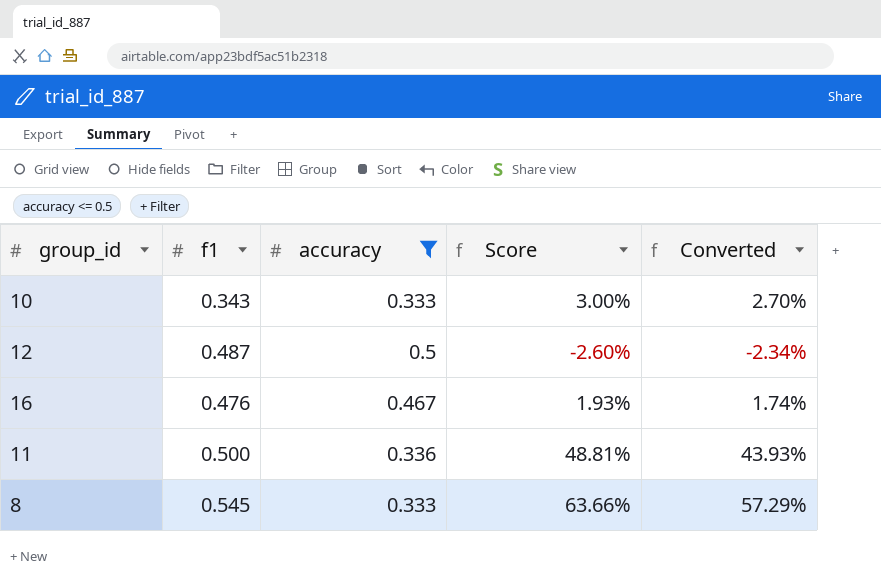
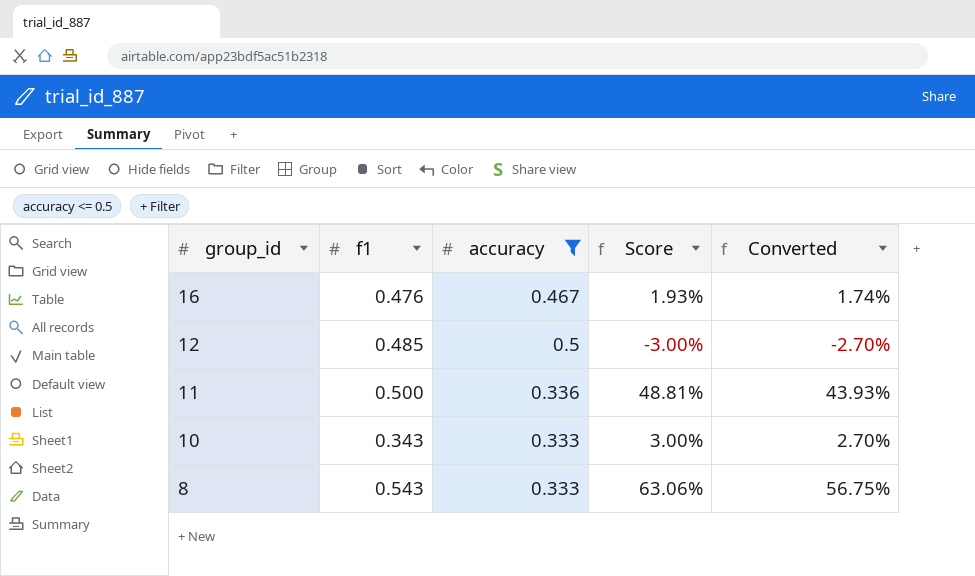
row order: none -> group_id descending
12 | f1: 0.487 -> 0.485
12 | Score: -2.60% -> -3.00%
12 | Converted: -2.34% -> -2.70%
8 | f1: 0.545 -> 0.543
8 | Score: 63.66% -> 63.06%
8 | Converted: 57.29% -> 56.75%

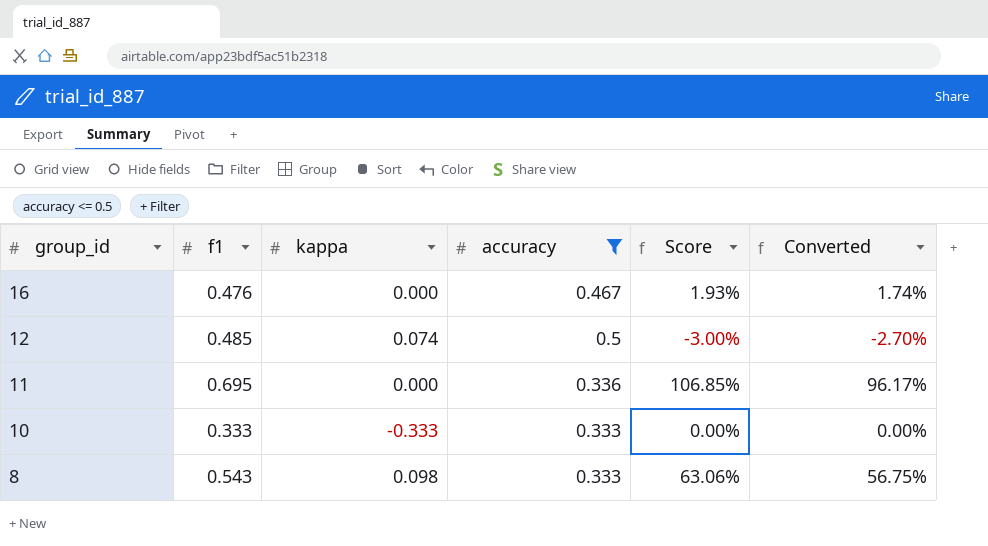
column kappa | position: none -> 3
11 | f1: 0.500 -> 0.695
11 | Score: 48.81% -> 106.85%
11 | Converted: 43.93% -> 96.17%
10 | f1: 0.343 -> 0.333
10 | Score: 3.00% -> 0.00%
10 | Converted: 2.70% -> 0.00%

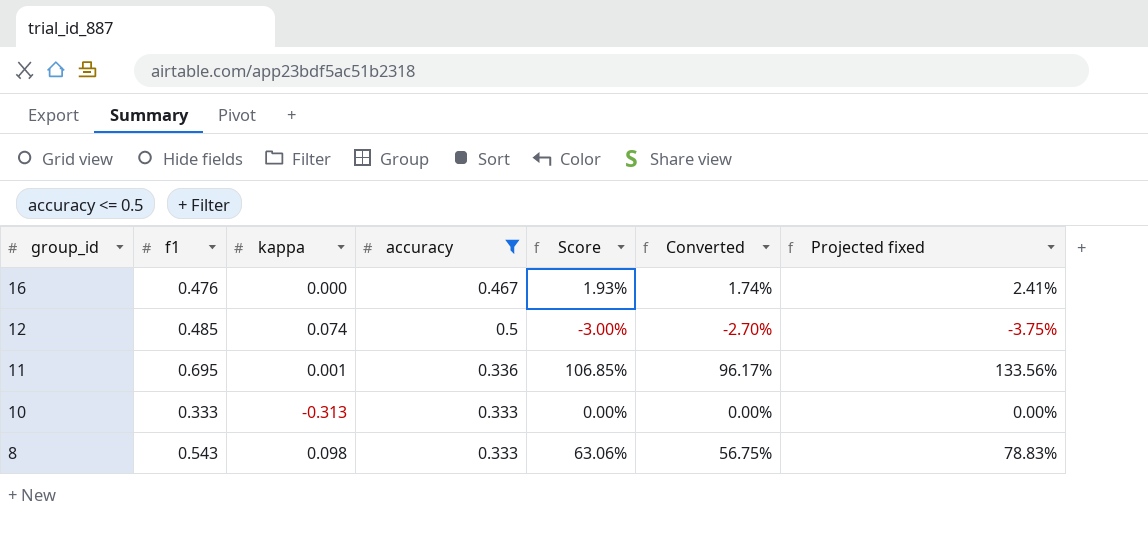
column Projected fixed | formula: none -> [Score] * 1.25
11 | kappa: 0.000 -> 0.001
10 | kappa: -0.333 -> -0.313

